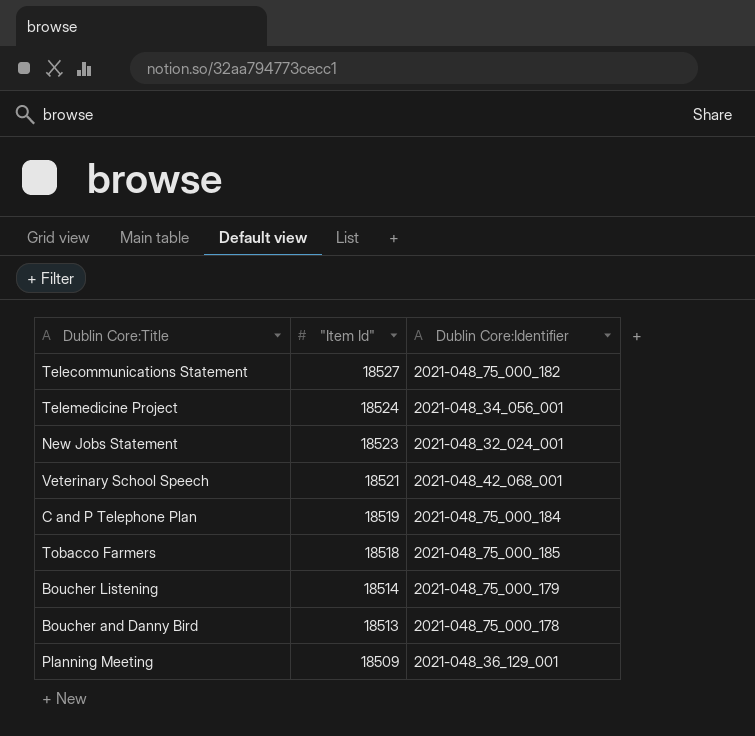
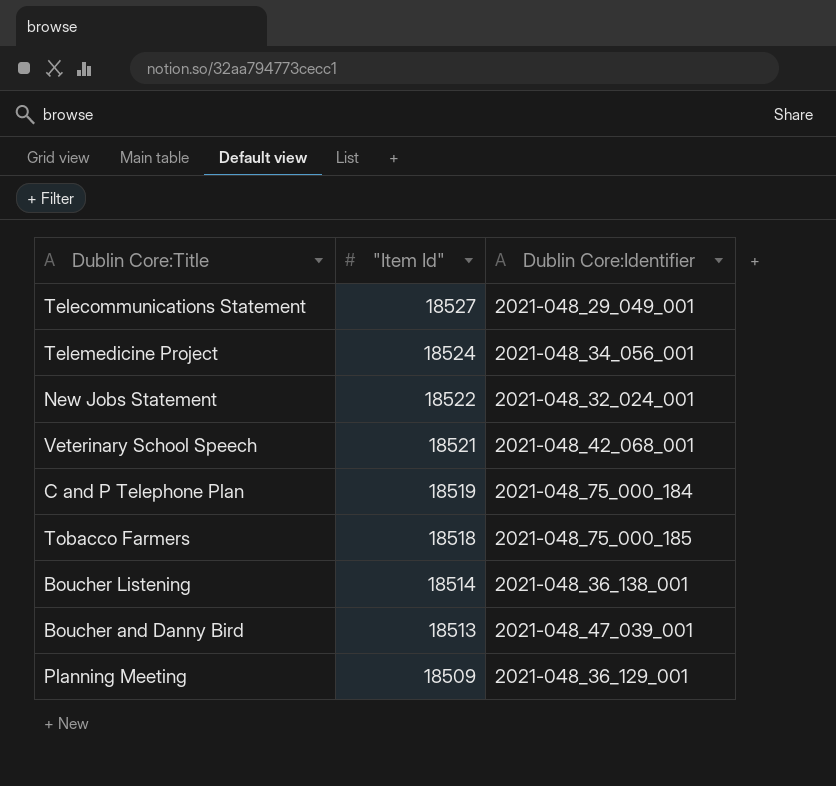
Telecommunications Statement | Dublin Core:Identifier: 2021-048_75_000_182 -> 2021-048_29_049_001
New Jobs Statement | "Item Id": 18523 -> 18522
Boucher Listening | Dublin Core:Identifier: 2021-048_75_000_179 -> 2021-048_36_138_001
Boucher and Danny Bird | Dublin Core:Identifier: 2021-048_75_000_178 -> 2021-048_47_039_001

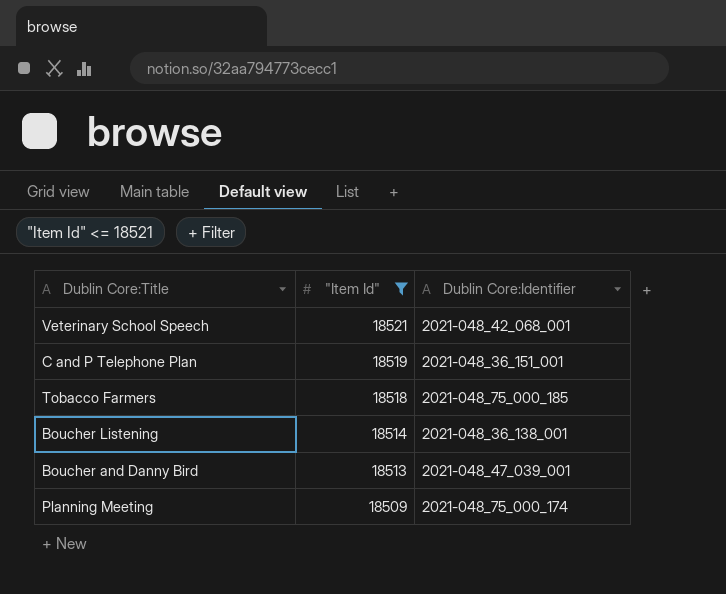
filter: none -> "Item Id" <= 18521
C and P Telephone Plan | Dublin Core:Identifier: 2021-048_75_000_184 -> 2021-048_36_151_001
Planning Meeting | Dublin Core:Identifier: 2021-048_36_129_001 -> 2021-048_75_000_174

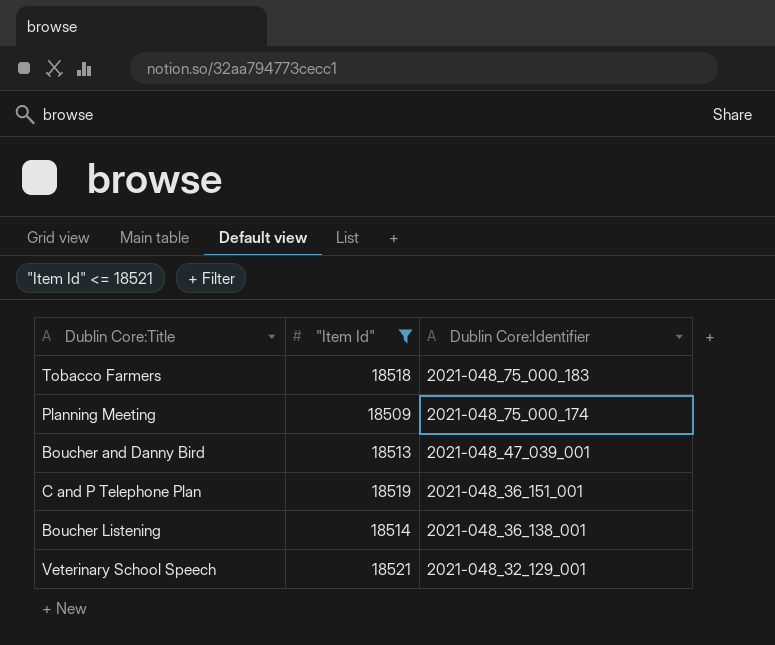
row order: "Item Id" descending -> Dublin Core:Identifier descending
Tobacco Farmers | Dublin Core:Identifier: 2021-048_75_000_185 -> 2021-048_75_000_183
Veterinary School Speech | Dublin Core:Identifier: 2021-048_42_068_001 -> 2021-048_32_129_001

